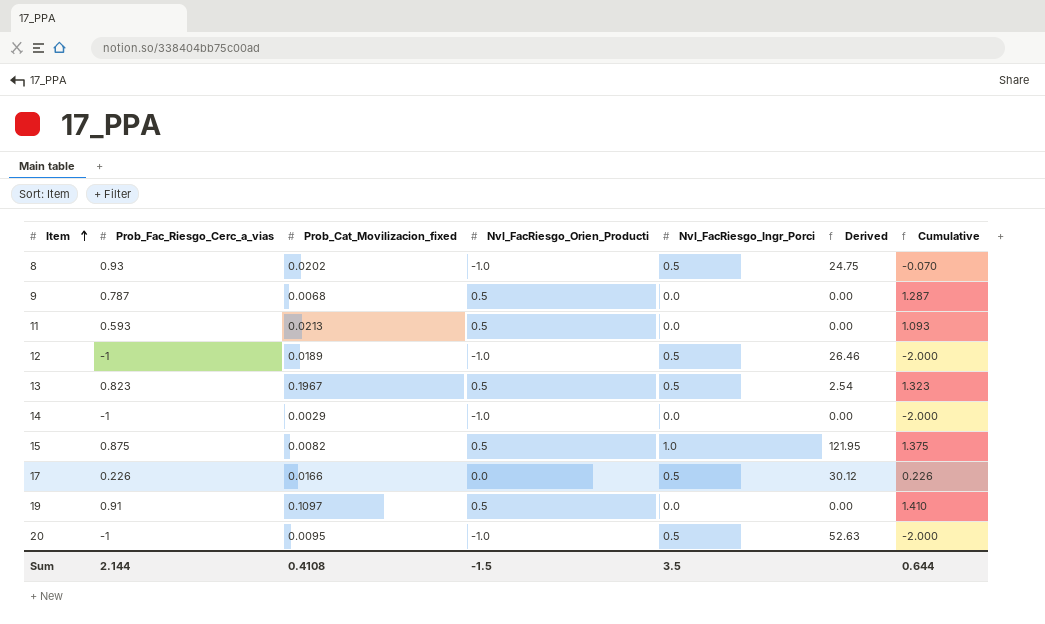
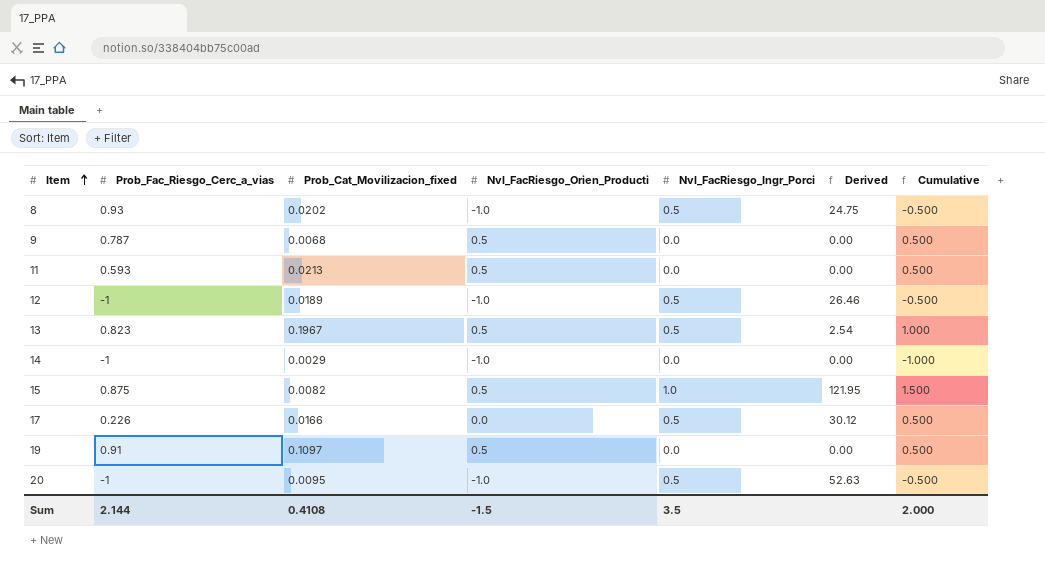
column Cumulative | formula: [Prob_Fac_Riesgo_Cerc_a_vias] + [Nvl_FacRiesgo_Orien_Producti] -> [Nvl_FacRiesgo_Orien_Producti] + [Nvl_FacRiesgo_Ingr_Porci]
Sum | Cumulative: 0.644 -> 2.000

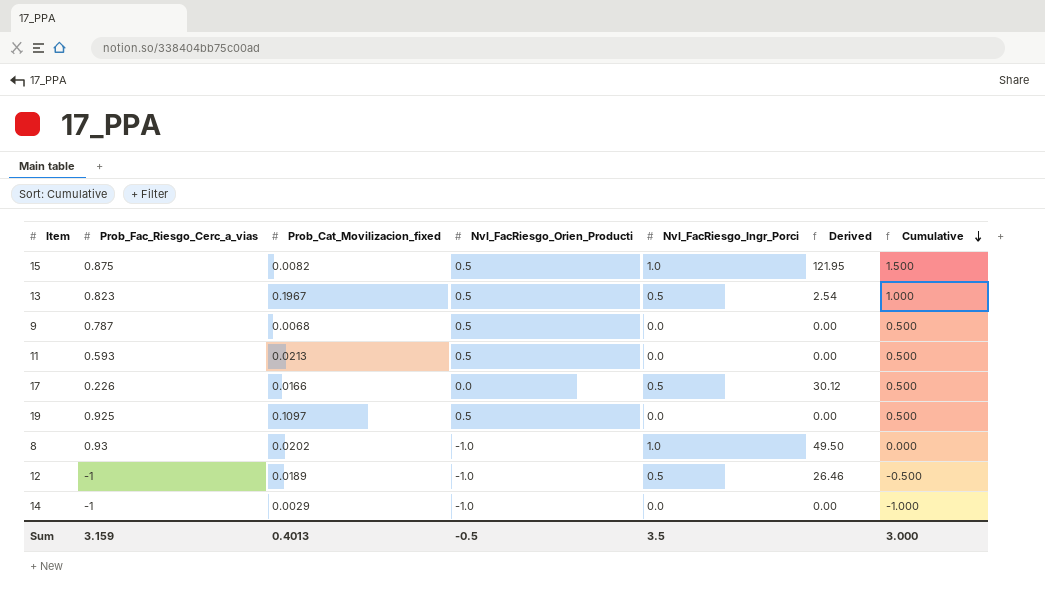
row order: Item ascending -> Cumulative descending
row 20: -1 | 0.0095 | -1.0 | 0.5 | 52.63 | -0.500 -> none
19 | Prob_Fac_Riesgo_Cerc_a_vias: 0.91 -> 0.925
8 | Nvl_FacRiesgo_Ingr_Porci: 0.5 -> 1.0
8 | Derived: 24.75 -> 49.50
8 | Cumulative: -0.500 -> 0.000
Sum | Prob_Fac_Riesgo_Cerc_a_vias: 2.144 -> 3.159
Sum | Prob_Cat_Movilizacion_fixed: 0.4108 -> 0.4013
Sum | Nvl_FacRiesgo_Orien_Producti: -1.5 -> -0.5
Sum | Cumulative: 2.000 -> 3.000

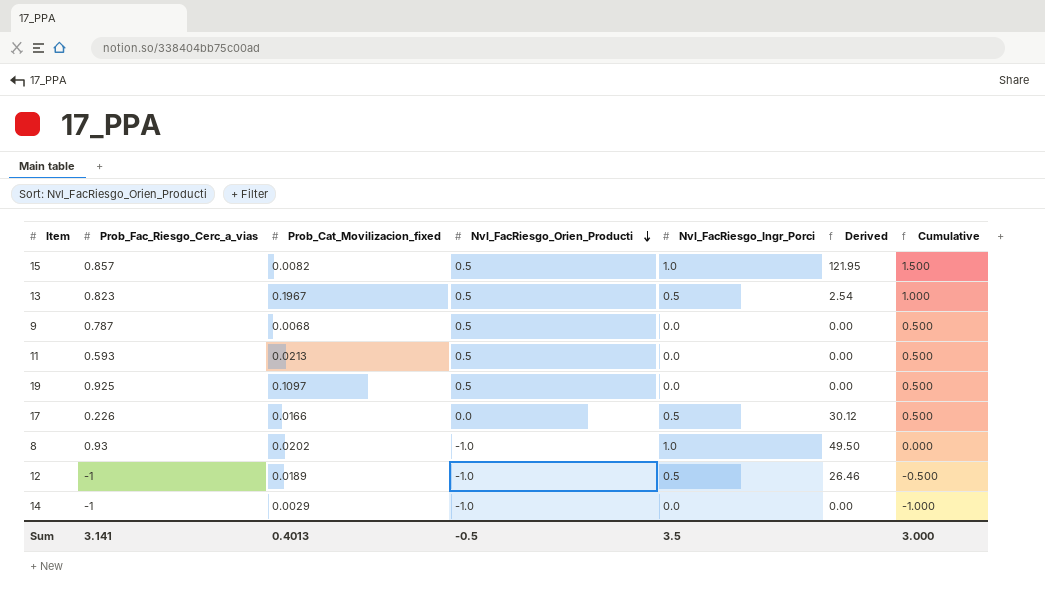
row order: Cumulative descending -> Nvl_FacRiesgo_Orien_Producti descending
15 | Prob_Fac_Riesgo_Cerc_a_vias: 0.875 -> 0.857
Sum | Prob_Fac_Riesgo_Cerc_a_vias: 3.159 -> 3.141

